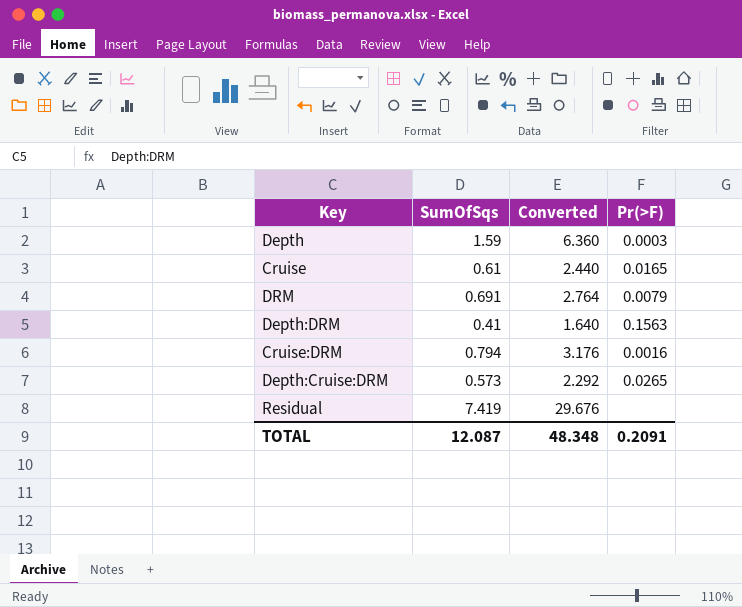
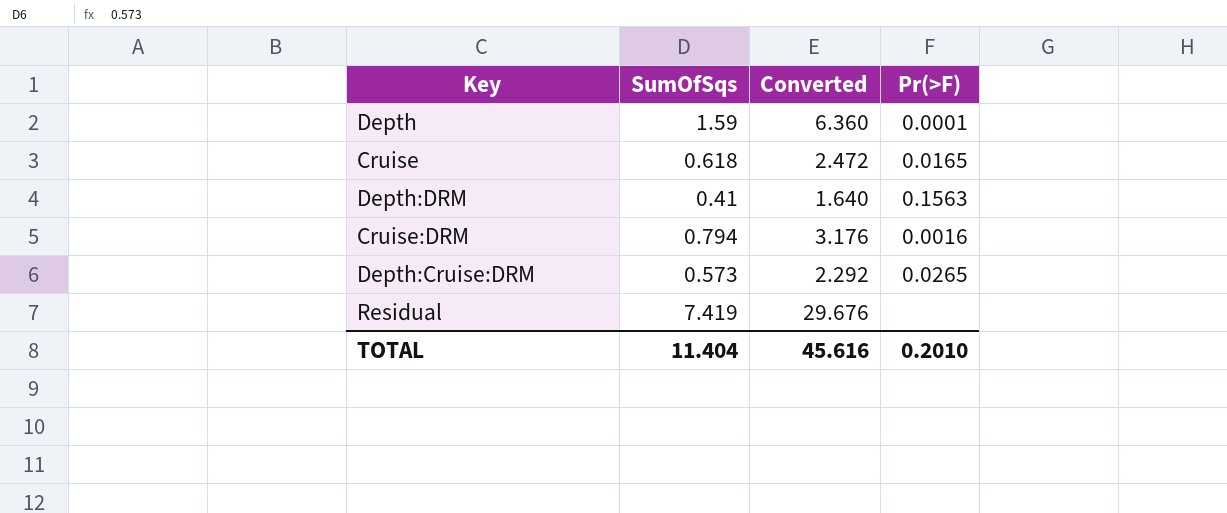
row DRM: 0.691 | 2.764 | 0.0079 -> none
Depth | Pr(>F): 0.0003 -> 0.0001
Cruise | SumOfSqs: 0.61 -> 0.618
Cruise | Converted: 2.440 -> 2.472
TOTAL | SumOfSqs: 12.087 -> 11.404
TOTAL | Converted: 48.348 -> 45.616
TOTAL | Pr(>F): 0.2091 -> 0.2010

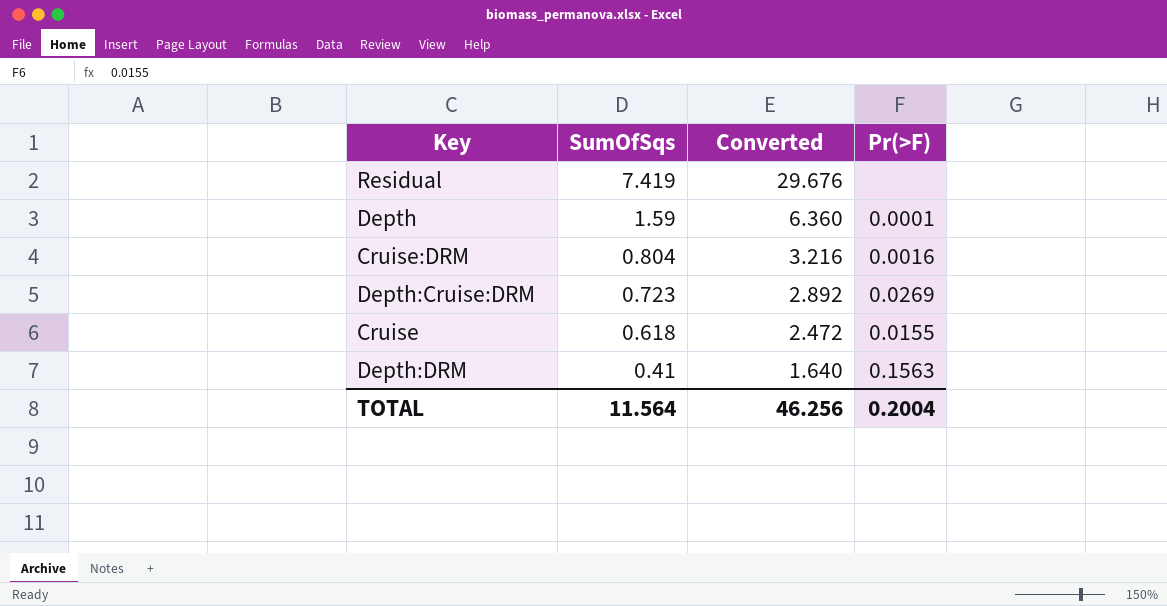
row order: none -> SumOfSqs descending
Cruise:DRM | SumOfSqs: 0.794 -> 0.804
Cruise:DRM | Converted: 3.176 -> 3.216
Depth:Cruise:DRM | SumOfSqs: 0.573 -> 0.723
Depth:Cruise:DRM | Converted: 2.292 -> 2.892
Depth:Cruise:DRM | Pr(>F): 0.0265 -> 0.0269
Cruise | Pr(>F): 0.0165 -> 0.0155
TOTAL | SumOfSqs: 11.404 -> 11.564
TOTAL | Converted: 45.616 -> 46.256
TOTAL | Pr(>F): 0.2010 -> 0.2004

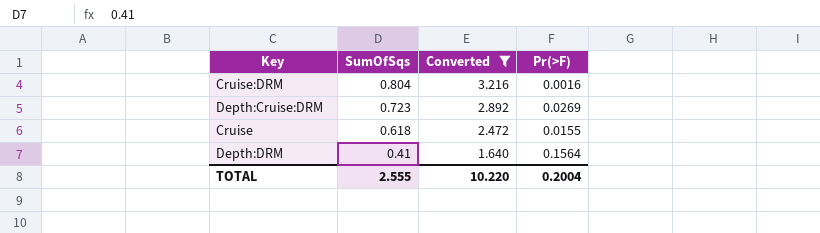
filter: none -> Converted <= 3.216
Depth:DRM | Pr(>F): 0.1563 -> 0.1564
TOTAL | SumOfSqs: 11.564 -> 2.555
TOTAL | Converted: 46.256 -> 10.220

